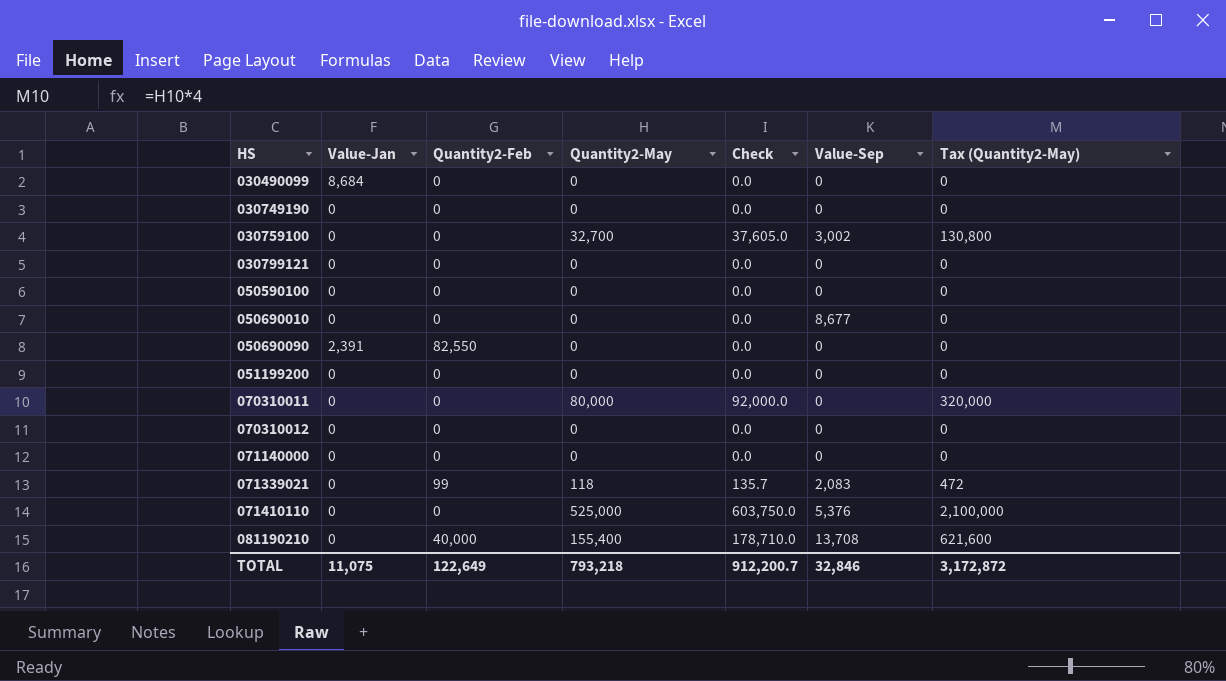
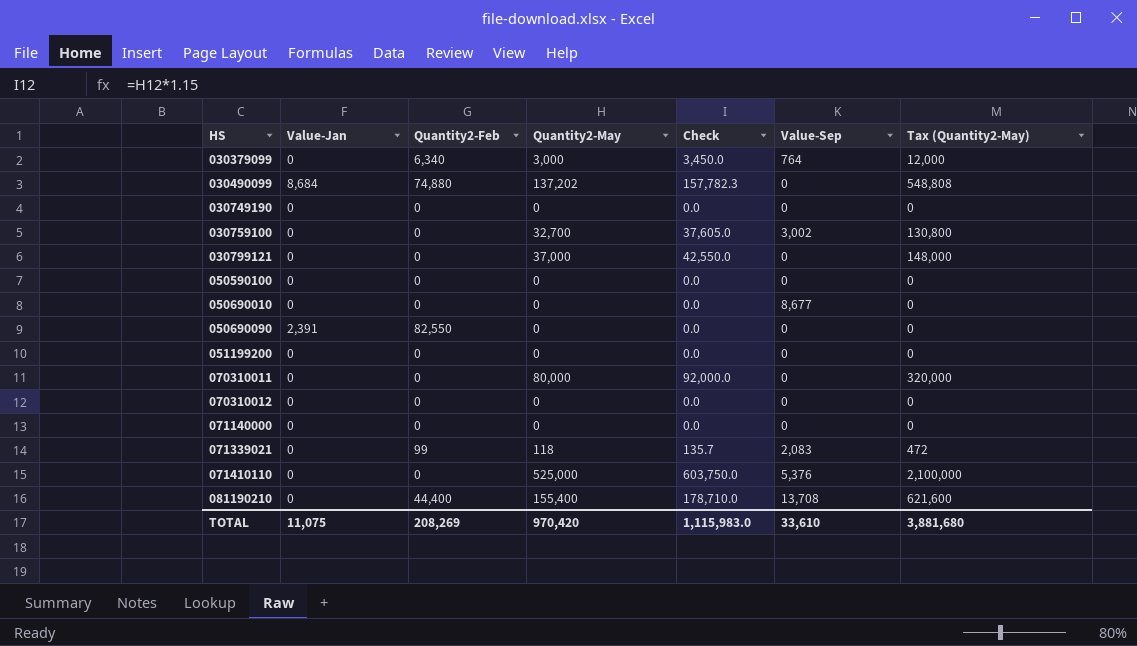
row 030379099: none -> 0 | 6,340 | 3,000 | 3,450.0 | 764 | 12,000
030490099 | Quantity2-Feb: 0 -> 74,880
030490099 | Quantity2-May: 0 -> 137,202
030490099 | Check: 0.0 -> 157,782.3
030490099 | Tax (Quantity2-May): 0 -> 548,808
030799121 | Quantity2-May: 0 -> 37,000
030799121 | Check: 0.0 -> 42,550.0
030799121 | Tax (Quantity2-May): 0 -> 148,000
081190210 | Quantity2-Feb: 40,000 -> 44,400
TOTAL | Quantity2-Feb: 122,649 -> 208,269
TOTAL | Quantity2-May: 793,218 -> 970,420
TOTAL | Check: 912,200.7 -> 1,115,983.0
TOTAL | Value-Sep: 32,846 -> 33,610
TOTAL | Tax (Quantity2-May): 3,172,872 -> 3,881,680

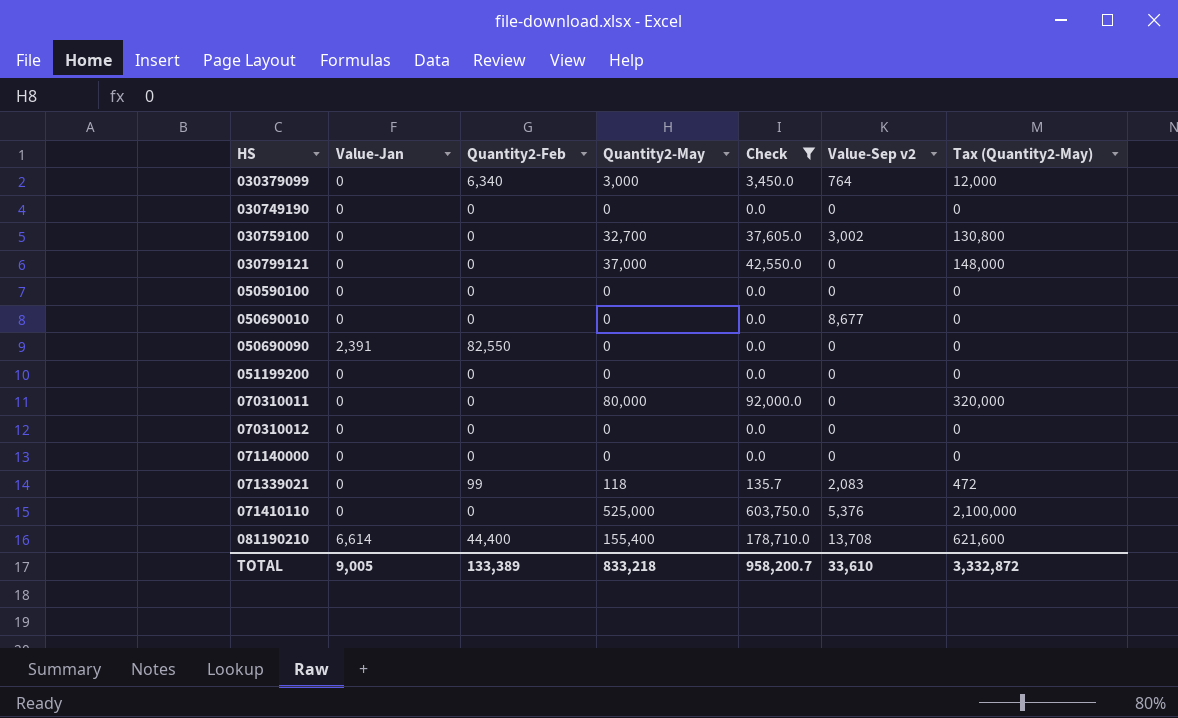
filter: none -> Check != 157,782.3
column name: Value-Sep -> Value-Sep v2
081190210 | Value-Jan: 0 -> 6,614
TOTAL | Value-Jan: 11,075 -> 9,005
TOTAL | Quantity2-Feb: 208,269 -> 133,389
TOTAL | Quantity2-May: 970,420 -> 833,218
TOTAL | Check: 1,115,983.0 -> 958,200.7
TOTAL | Tax (Quantity2-May): 3,881,680 -> 3,332,872

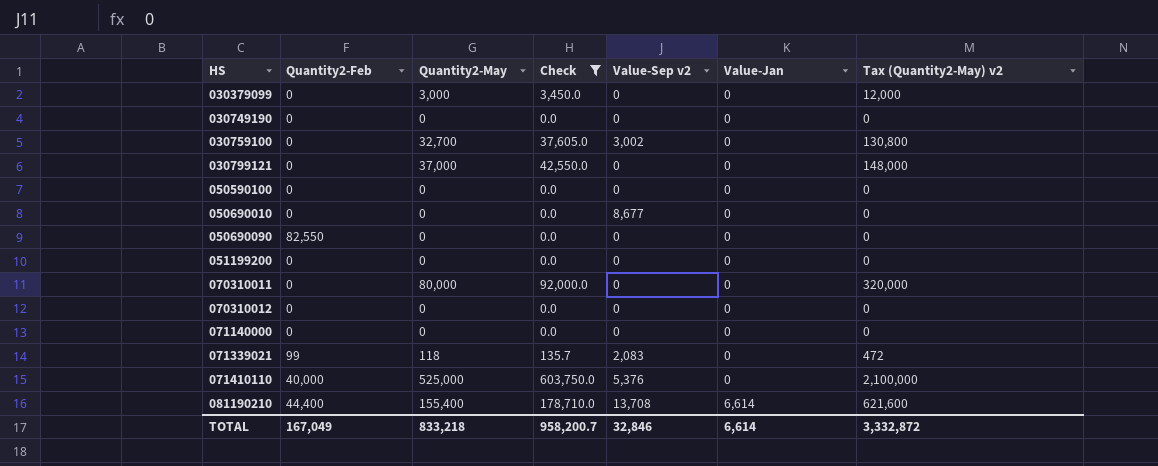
column Value-Jan | position: 2 -> 6
column name: Tax (Quantity2-May) -> Tax (Quantity2-May) v2
030379099 | Quantity2-Feb: 6,340 -> 0
030379099 | Value-Sep v2: 764 -> 0
050690090 | Value-Jan: 2,391 -> 0
071410110 | Quantity2-Feb: 0 -> 40,000
TOTAL | Quantity2-Feb: 133,389 -> 167,049
TOTAL | Value-Sep v2: 33,610 -> 32,846
TOTAL | Value-Jan: 9,005 -> 6,614

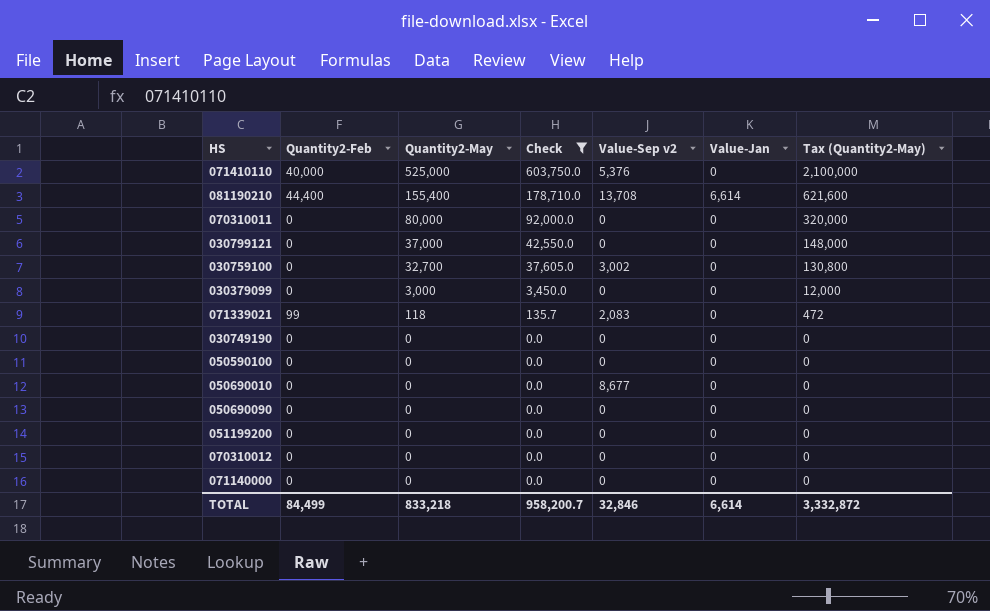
row order: HS ascending -> Quantity2-May descending
column name: Tax (Quantity2-May) v2 -> Tax (Quantity2-May)
050690090 | Quantity2-Feb: 82,550 -> 0
TOTAL | Quantity2-Feb: 167,049 -> 84,499

